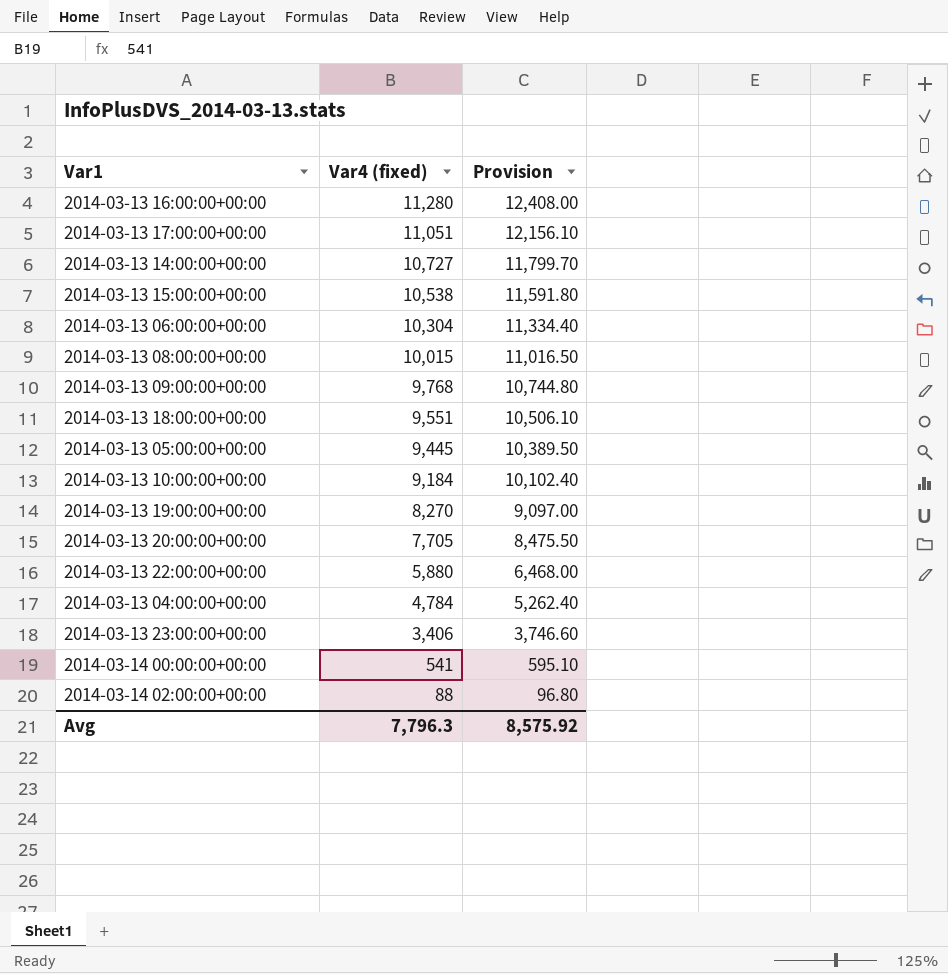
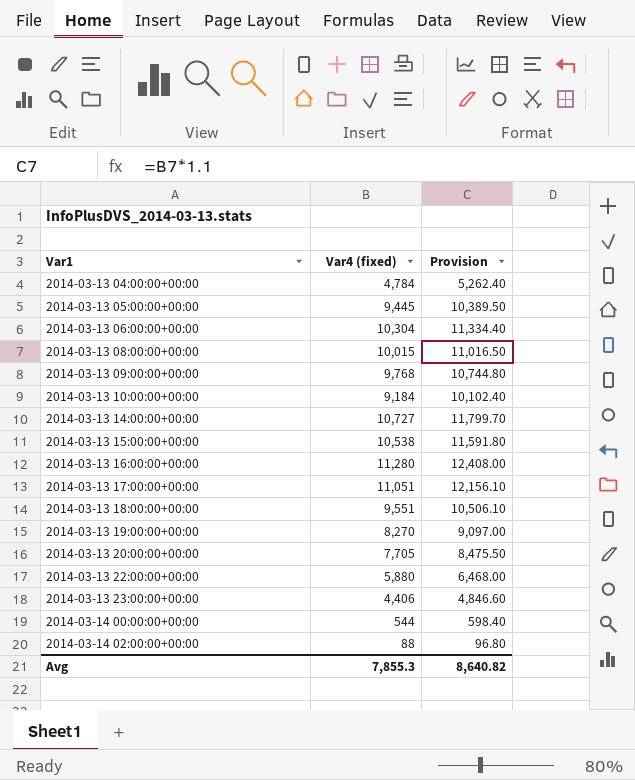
row order: Var4 (fixed) descending -> Var1 ascending
2014-03-13 23:00:00+00:00 | Var4 (fixed): 3,406 -> 4,406
2014-03-13 23:00:00+00:00 | Provision: 3,746.60 -> 4,846.60
2014-03-14 00:00:00+00:00 | Var4 (fixed): 541 -> 544
2014-03-14 00:00:00+00:00 | Provision: 595.10 -> 598.40
Avg | Var4 (fixed): 7,796.3 -> 7,855.3
Avg | Provision: 8,575.92 -> 8,640.82

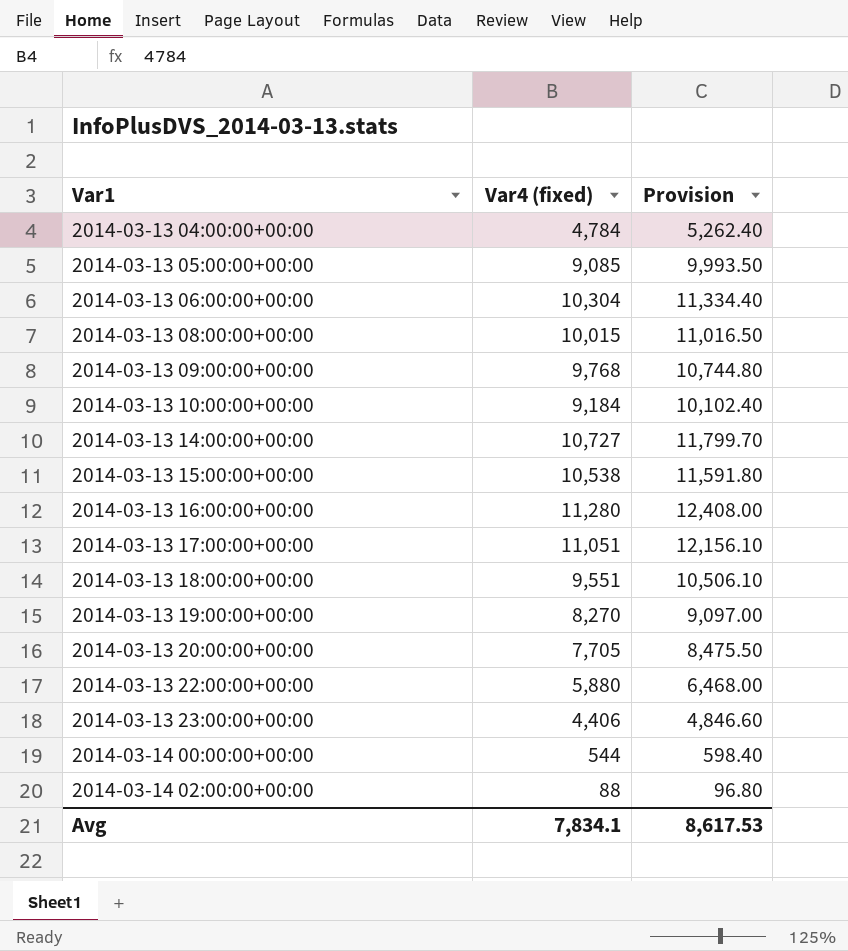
2014-03-13 05:00:00+00:00 | Var4 (fixed): 9,445 -> 9,085
2014-03-13 05:00:00+00:00 | Provision: 10,389.50 -> 9,993.50
Avg | Var4 (fixed): 7,855.3 -> 7,834.1
Avg | Provision: 8,640.82 -> 8,617.53

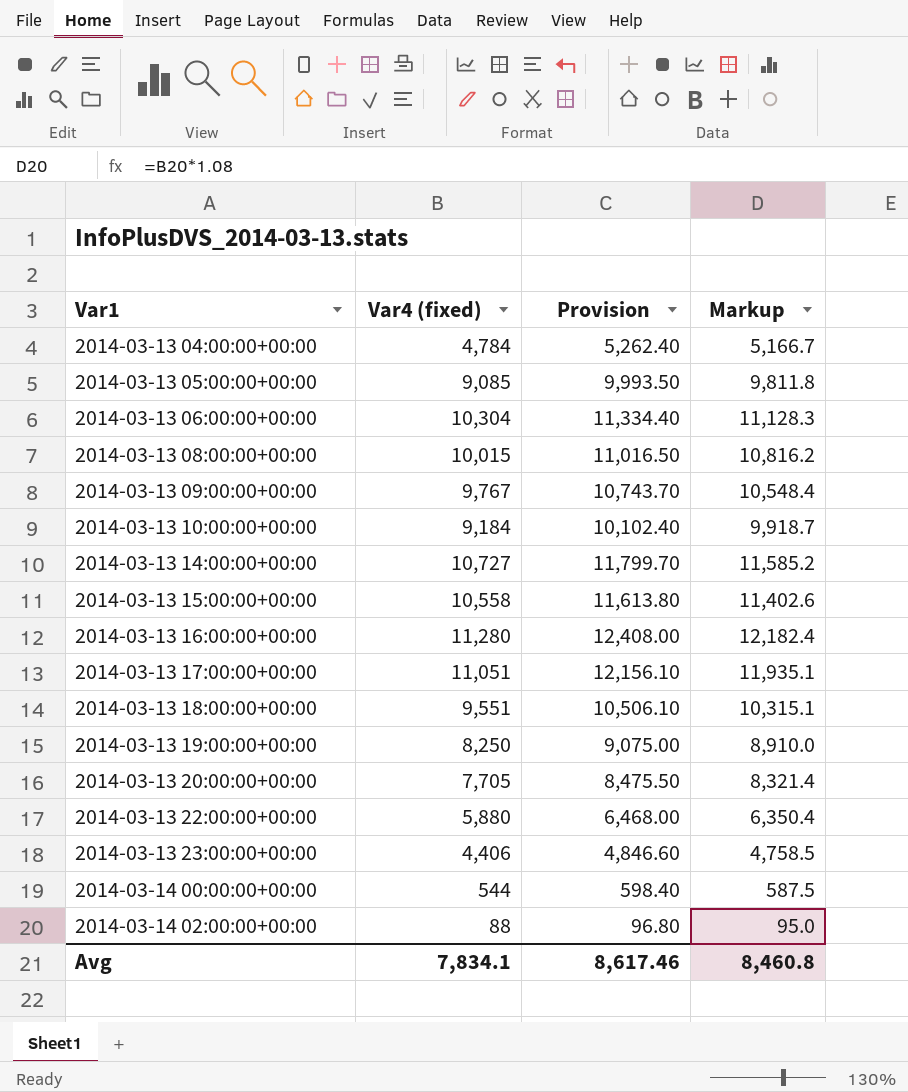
column Markup | formula: none -> [Var4 (fixed)] * 1.08
2014-03-13 09:00:00+00:00 | Var4 (fixed): 9,768 -> 9,767
2014-03-13 09:00:00+00:00 | Provision: 10,744.80 -> 10,743.70
2014-03-13 15:00:00+00:00 | Var4 (fixed): 10,538 -> 10,558
2014-03-13 15:00:00+00:00 | Provision: 11,591.80 -> 11,613.80
2014-03-13 19:00:00+00:00 | Var4 (fixed): 8,270 -> 8,250
2014-03-13 19:00:00+00:00 | Provision: 9,097.00 -> 9,075.00
Avg | Provision: 8,617.53 -> 8,617.46

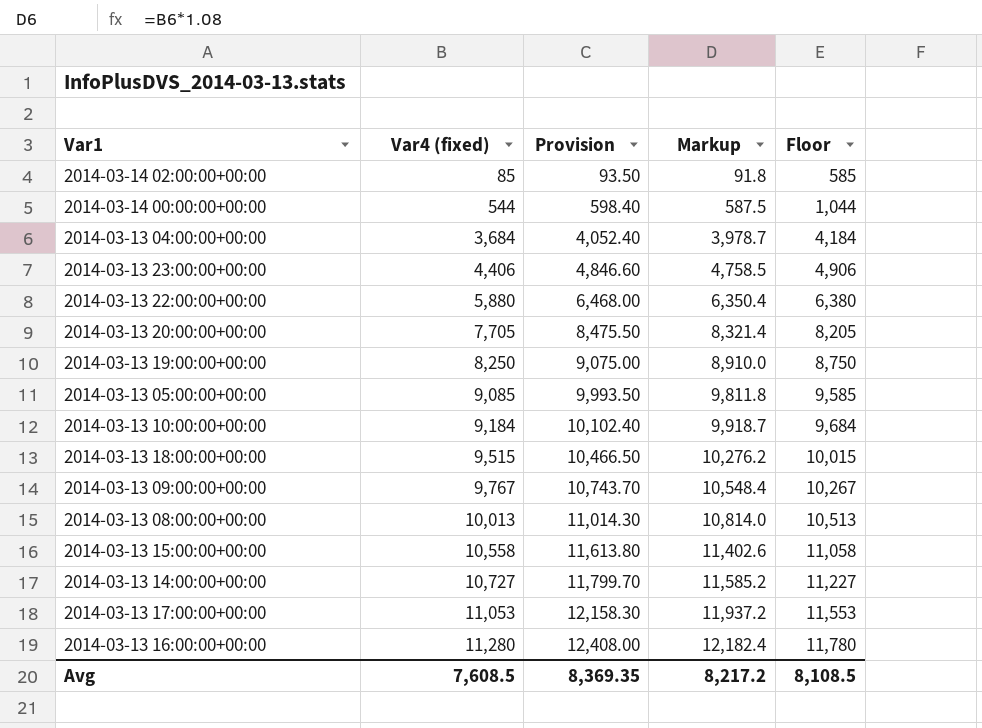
row order: Var1 ascending -> Var4 (fixed) ascending
column Floor | formula: none -> [Var4 (fixed)] + 500
row 2014-03-13 06:00:00+00:00: 10,304 | 11,334.40 | 11,128.3 -> none
2014-03-14 02:00:00+00:00 | Var4 (fixed): 88 -> 85
2014-03-14 02:00:00+00:00 | Provision: 96.80 -> 93.50
2014-03-14 02:00:00+00:00 | Markup: 95.0 -> 91.8
2014-03-13 04:00:00+00:00 | Var4 (fixed): 4,784 -> 3,684
2014-03-13 04:00:00+00:00 | Provision: 5,262.40 -> 4,052.40
2014-03-13 04:00:00+00:00 | Markup: 5,166.7 -> 3,978.7
2014-03-13 18:00:00+00:00 | Var4 (fixed): 9,551 -> 9,515
2014-03-13 18:00:00+00:00 | Provision: 10,506.10 -> 10,466.50
2014-03-13 18:00:00+00:00 | Markup: 10,315.1 -> 10,276.2
2014-03-13 08:00:00+00:00 | Var4 (fixed): 10,015 -> 10,013
2014-03-13 08:00:00+00:00 | Provision: 11,016.50 -> 11,014.30
2014-03-13 08:00:00+00:00 | Markup: 10,816.2 -> 10,814.0
2014-03-13 17:00:00+00:00 | Var4 (fixed): 11,051 -> 11,053
2014-03-13 17:00:00+00:00 | Provision: 12,156.10 -> 12,158.30
2014-03-13 17:00:00+00:00 | Markup: 11,935.1 -> 11,937.2
Avg | Var4 (fixed): 7,834.1 -> 7,608.5
Avg | Provision: 8,617.46 -> 8,369.35
Avg | Markup: 8,460.8 -> 8,217.2

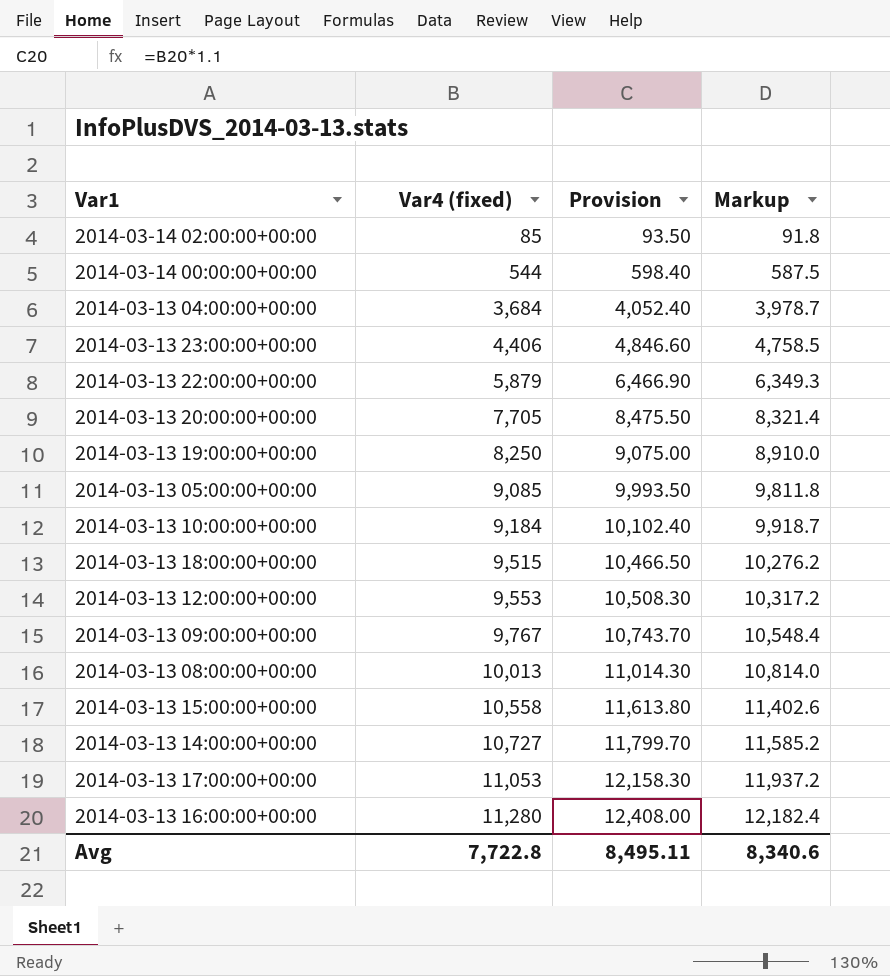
column Floor | formula: [Var4 (fixed)] + 500 -> none
2014-03-13 22:00:00+00:00 | Var4 (fixed): 5,880 -> 5,879
2014-03-13 22:00:00+00:00 | Provision: 6,468.00 -> 6,466.90
2014-03-13 22:00:00+00:00 | Markup: 6,350.4 -> 6,349.3
row 2014-03-13 12:00:00+00:00: none -> 9,553 | 10,508.30 | 10,317.2
Avg | Var4 (fixed): 7,608.5 -> 7,722.8
Avg | Provision: 8,369.35 -> 8,495.11
Avg | Markup: 8,217.2 -> 8,340.6

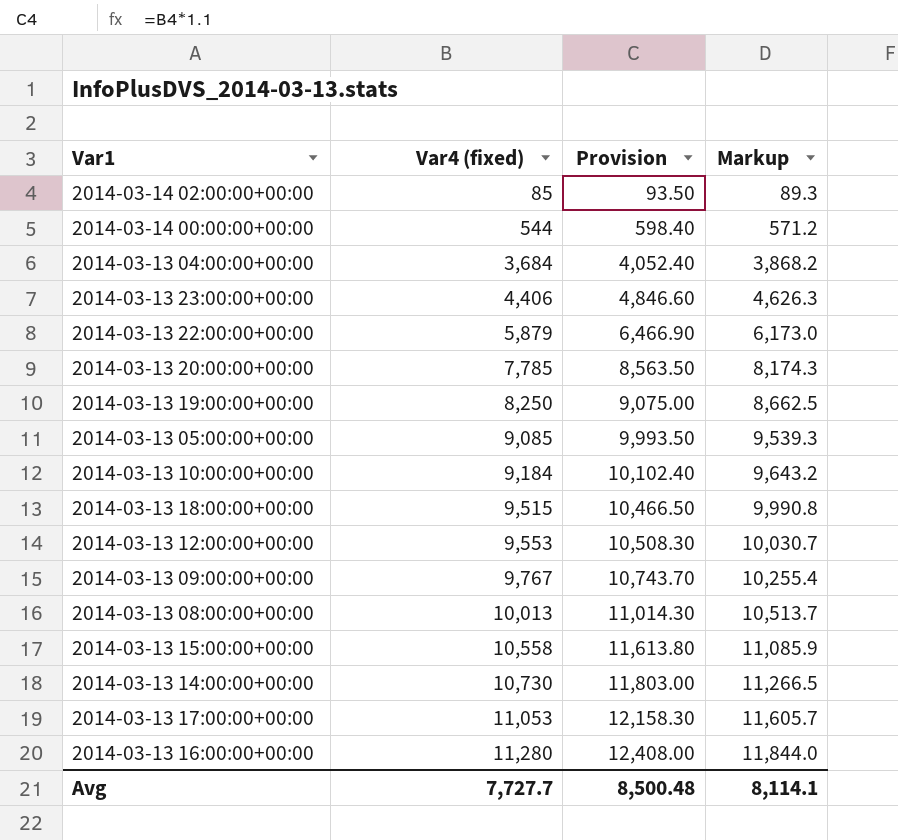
column Markup | formula: [Var4 (fixed)] * 1.08 -> [Var4 (fixed)] * 1.05
2014-03-13 20:00:00+00:00 | Var4 (fixed): 7,705 -> 7,785
2014-03-13 20:00:00+00:00 | Provision: 8,475.50 -> 8,563.50
2014-03-13 14:00:00+00:00 | Var4 (fixed): 10,727 -> 10,730
2014-03-13 14:00:00+00:00 | Provision: 11,799.70 -> 11,803.00
Avg | Var4 (fixed): 7,722.8 -> 7,727.7
Avg | Provision: 8,495.11 -> 8,500.48
Avg | Markup: 8,340.6 -> 8,114.1

